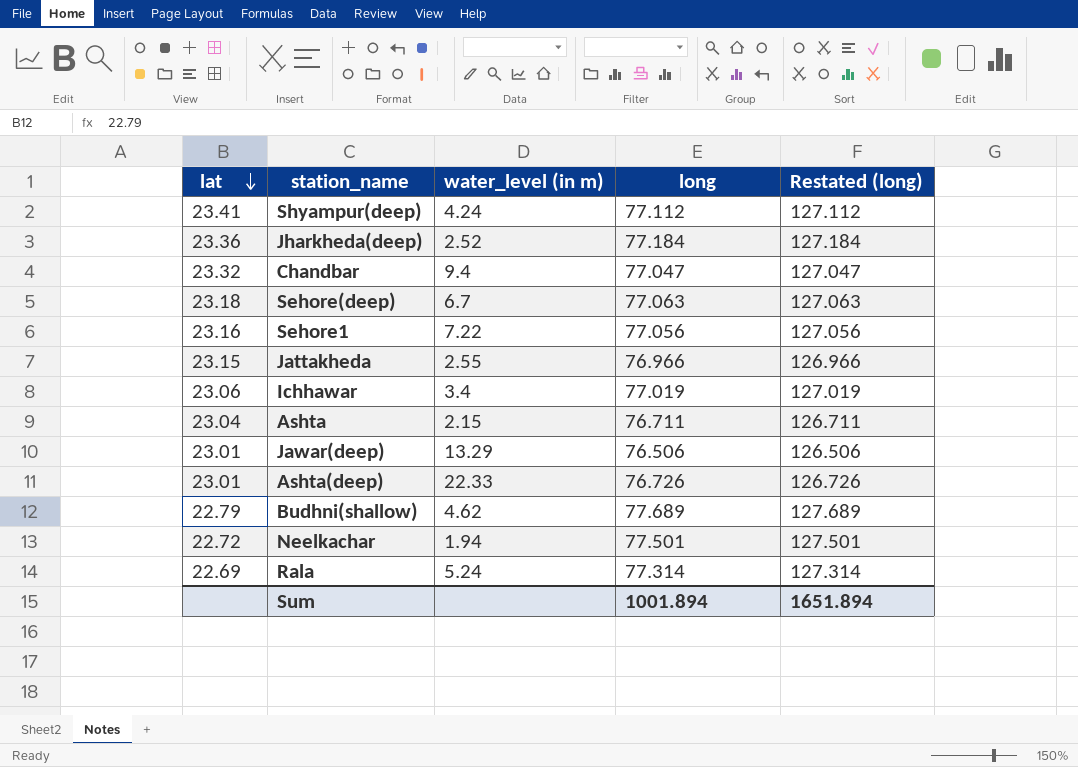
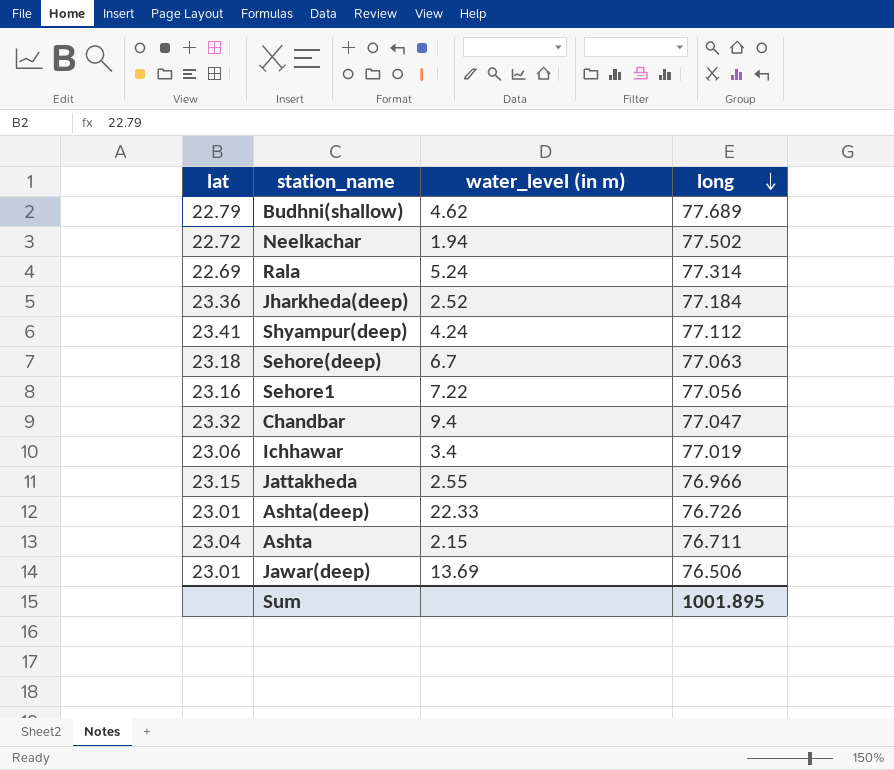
row order: lat descending -> long descending
column Restated (long) | formula: [long] + 50 -> none
Neelkachar | long: 77.501 -> 77.502
Jawar(deep) | water_level (in m): 13.29 -> 13.69
Sum | long: 1001.894 -> 1001.895

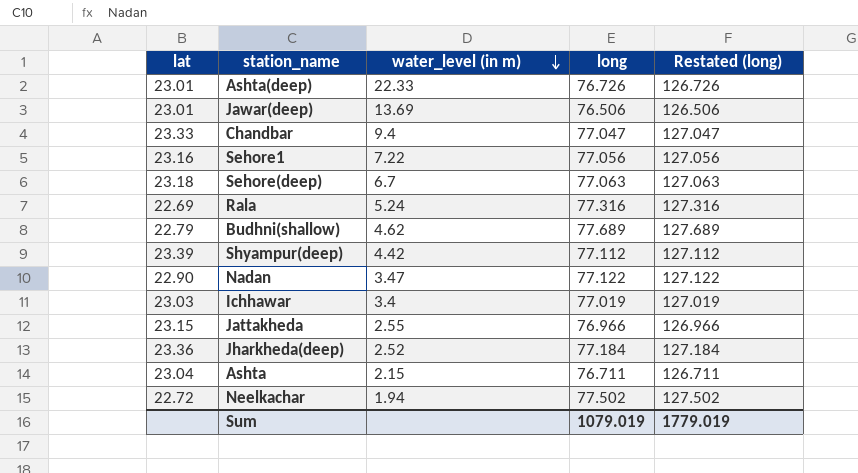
row order: long descending -> water_level (in m) descending
column Restated (long) | formula: none -> [long] + 50
Chandbar | lat: 23.32 -> 23.33
Rala | long: 77.314 -> 77.316
Shyampur(deep) | lat: 23.41 -> 23.39
Shyampur(deep) | water_level (in m): 4.24 -> 4.42
row Nadan: none -> 22.90 | 3.47 | 77.122 | 127.122
Ichhawar | lat: 23.06 -> 23.03
Sum | long: 1001.895 -> 1079.019

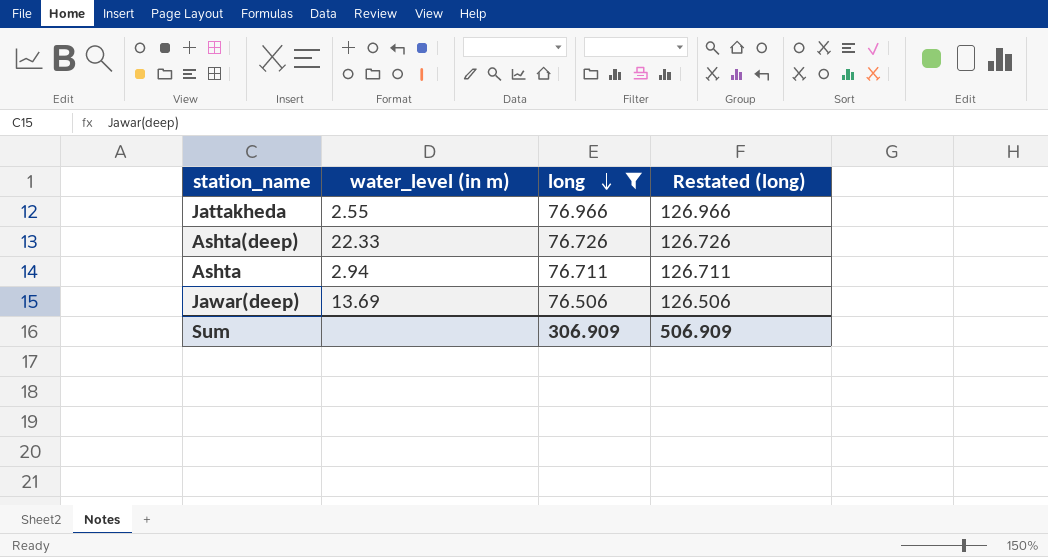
filter: none -> long <= 76.966
row order: water_level (in m) descending -> long descending
column lat | position: 1 -> none
Ashta | water_level (in m): 2.15 -> 2.94
Sum | long: 1079.019 -> 306.909
Sum | Restated (long): 1779.019 -> 506.909

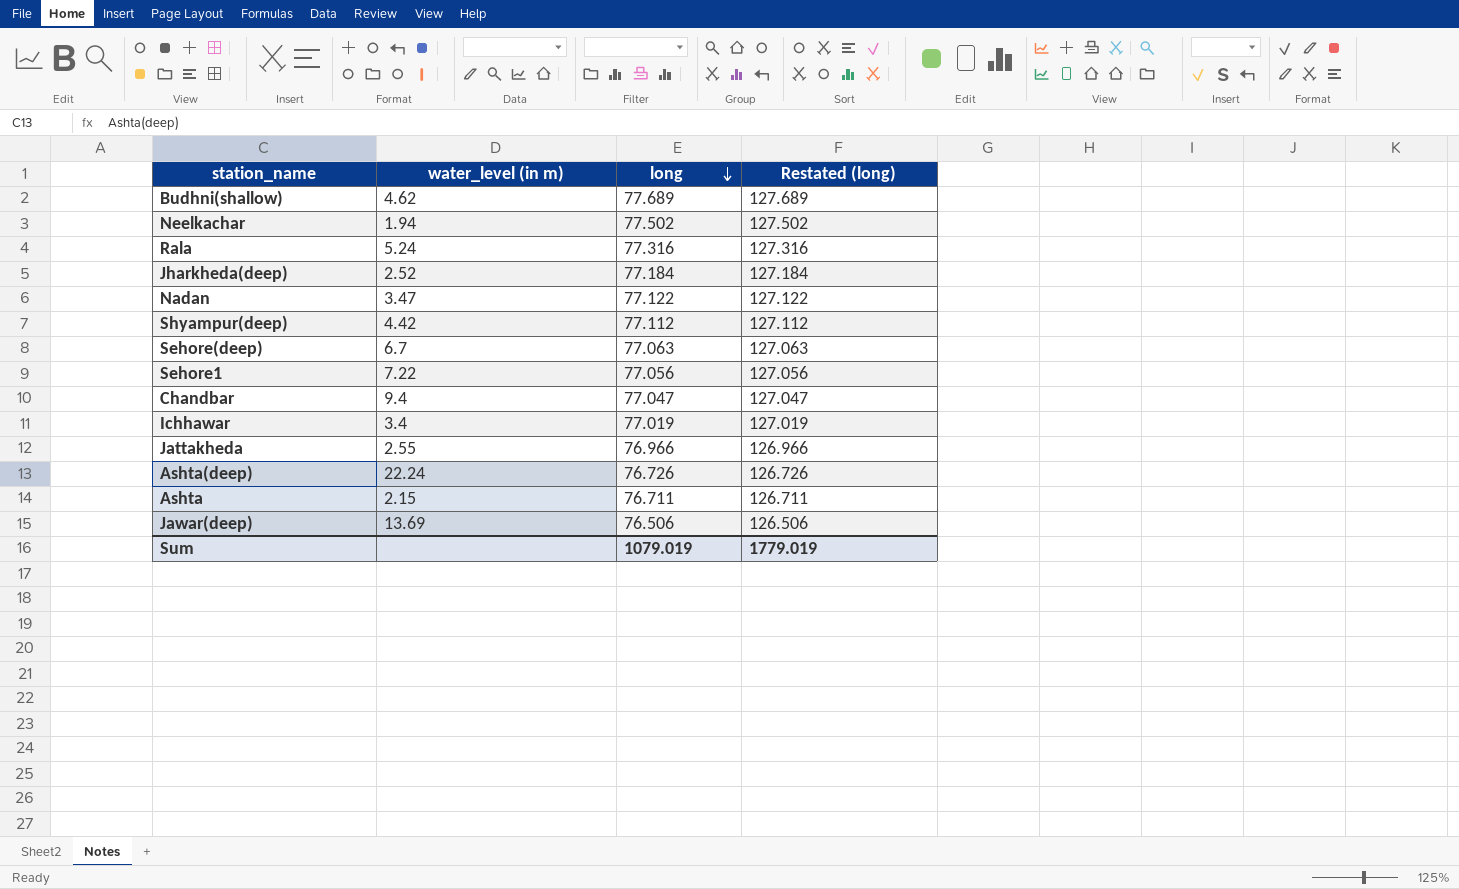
filter: long <= 76.966 -> none
Ashta(deep) | water_level (in m): 22.33 -> 22.24
Ashta | water_level (in m): 2.94 -> 2.15
Sum | long: 306.909 -> 1079.019
Sum | Restated (long): 506.909 -> 1779.019

